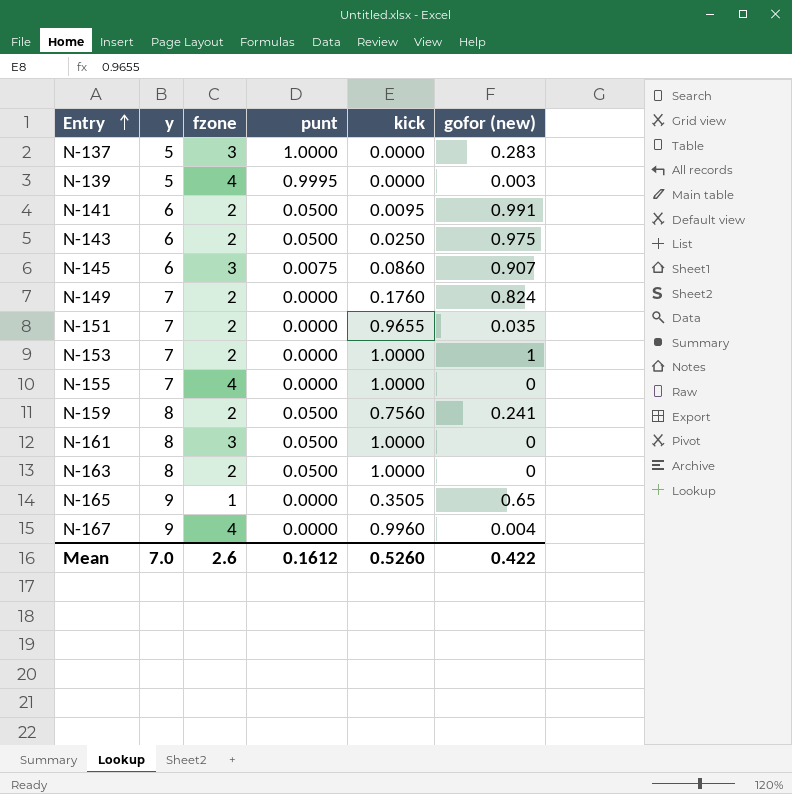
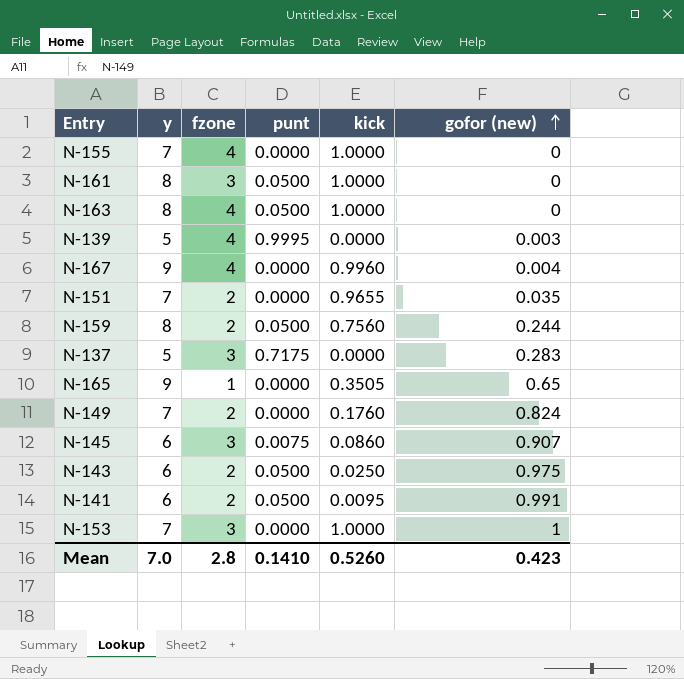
row order: Entry ascending -> gofor (new) ascending
N-163 | fzone: 2 -> 4
N-159 | gofor (new): 0.241 -> 0.244
N-137 | punt: 1.0000 -> 0.7175
N-153 | fzone: 2 -> 3
Mean | fzone: 2.6 -> 2.8
Mean | punt: 0.1612 -> 0.1410
Mean | gofor (new): 0.422 -> 0.423

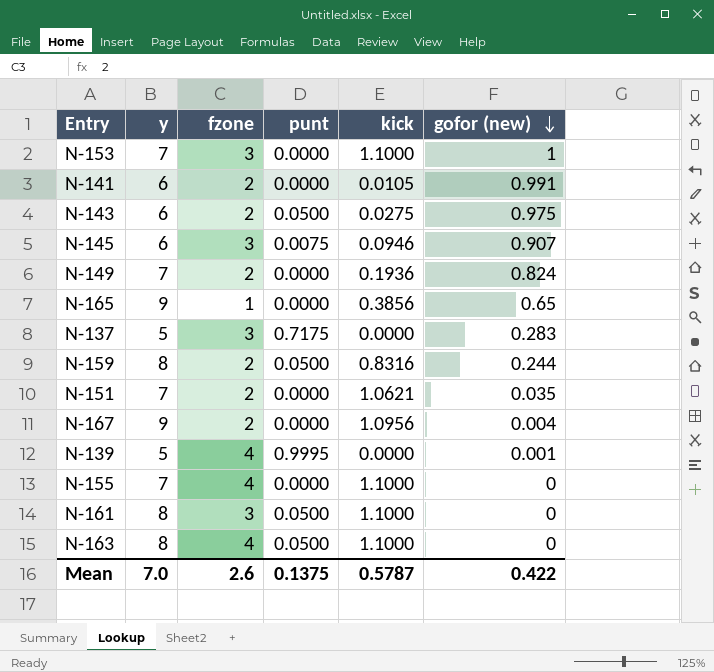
row order: gofor (new) ascending -> gofor (new) descending
N-153 | kick: 1.0000 -> 1.1000
N-141 | punt: 0.0500 -> 0.0000
N-141 | kick: 0.0095 -> 0.0105
N-143 | kick: 0.0250 -> 0.0275
N-145 | kick: 0.0860 -> 0.0946
N-149 | kick: 0.1760 -> 0.1936
N-165 | kick: 0.3505 -> 0.3856
N-159 | kick: 0.7560 -> 0.8316
N-151 | kick: 0.9655 -> 1.0621
N-167 | fzone: 4 -> 2
N-167 | kick: 0.9960 -> 1.0956
N-139 | gofor (new): 0.003 -> 0.001
N-155 | kick: 1.0000 -> 1.1000
N-161 | kick: 1.0000 -> 1.1000
N-163 | kick: 1.0000 -> 1.1000
Mean | fzone: 2.8 -> 2.6
Mean | punt: 0.1410 -> 0.1375
Mean | kick: 0.5260 -> 0.5787
Mean | gofor (new): 0.423 -> 0.422

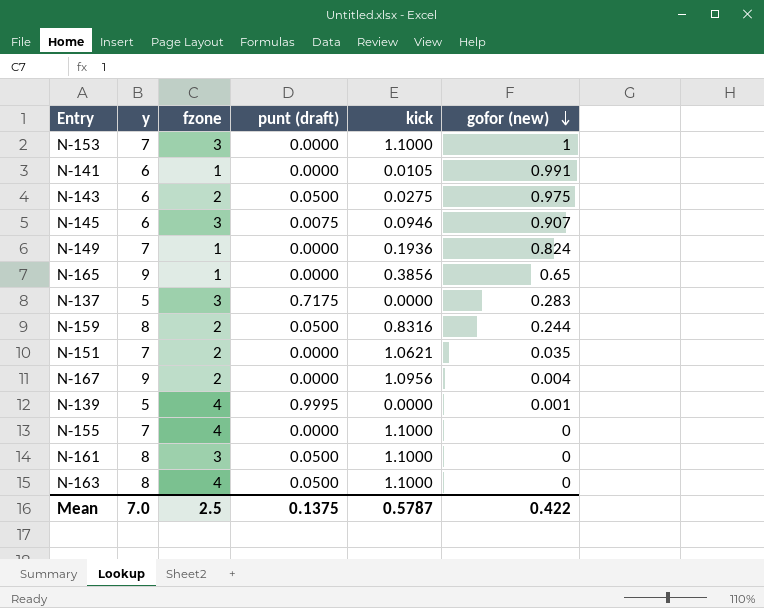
column name: punt -> punt (draft)
N-141 | fzone: 2 -> 1
N-149 | fzone: 2 -> 1
Mean | fzone: 2.6 -> 2.5

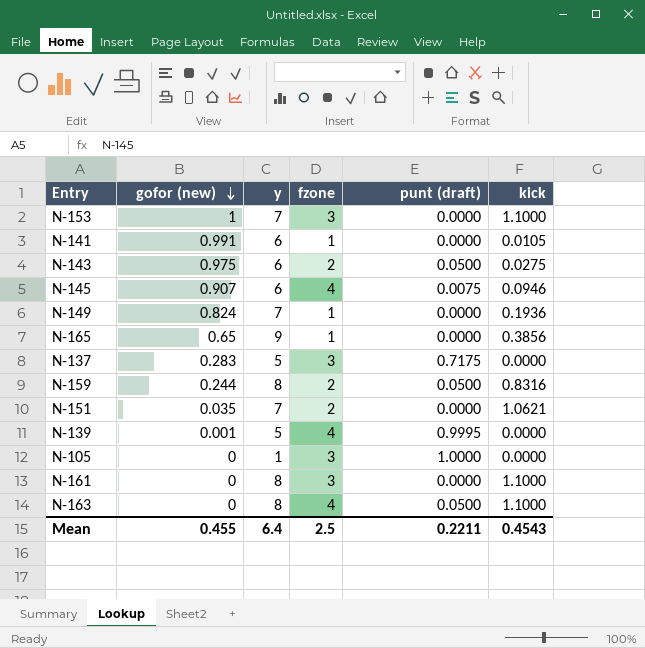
column gofor (new) | position: 6 -> 2
row N-167: 9 | 2 | 0.0000 | 1.0956 | 0.004 -> none
row N-155: 7 | 4 | 0.0000 | 1.1000 | 0 -> none
N-145 | fzone: 3 -> 4
row N-105: none -> 0 | 1 | 3 | 1.0000 | 0.0000
N-161 | punt (draft): 0.0500 -> 0.0000
Mean | gofor (new): 0.422 -> 0.455
Mean | y: 7.0 -> 6.4
Mean | punt (draft): 0.1375 -> 0.2211
Mean | kick: 0.5787 -> 0.4543

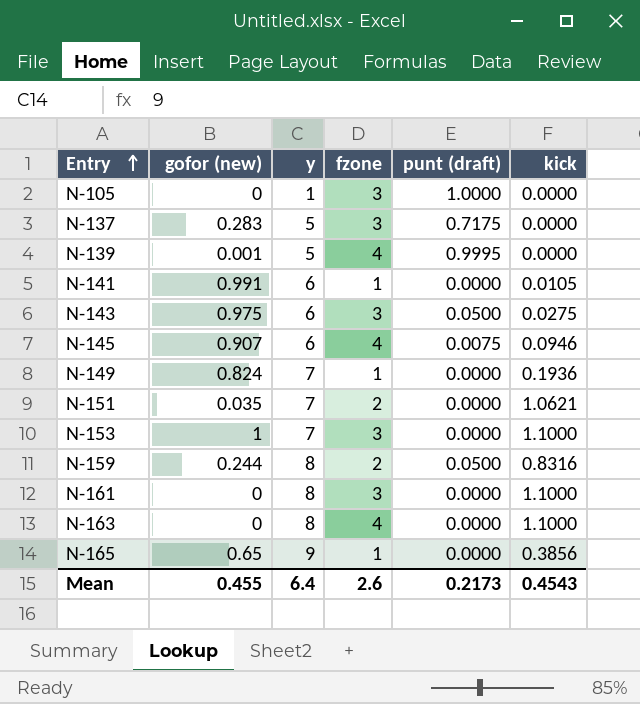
row order: gofor (new) descending -> Entry ascending
N-143 | fzone: 2 -> 3
N-163 | punt (draft): 0.0500 -> 0.0000
Mean | fzone: 2.5 -> 2.6
Mean | punt (draft): 0.2211 -> 0.2173

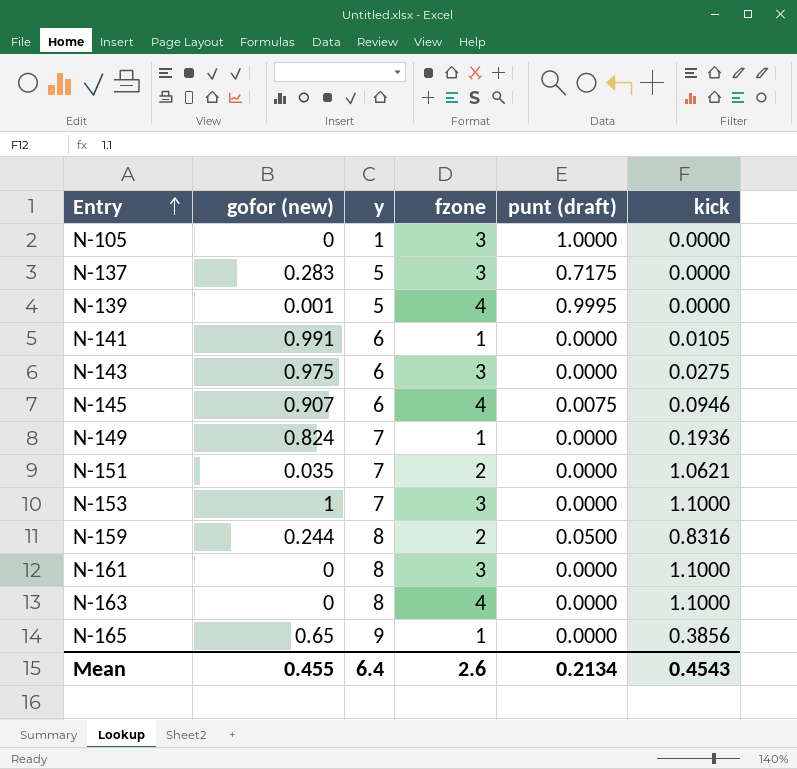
N-143 | punt (draft): 0.0500 -> 0.0000
Mean | punt (draft): 0.2173 -> 0.2134

